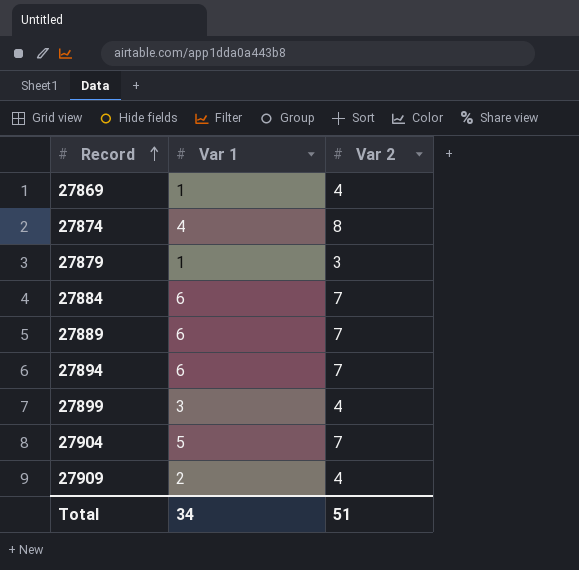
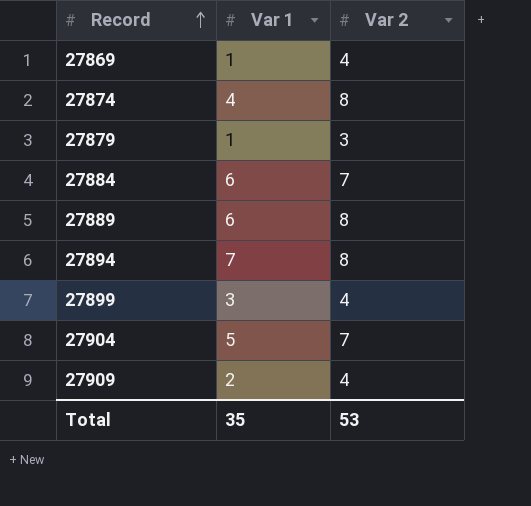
27889 | Var 2: 7 -> 8
27894 | Var 1: 6 -> 7
27894 | Var 2: 7 -> 8
Total | Var 1: 34 -> 35
Total | Var 2: 51 -> 53

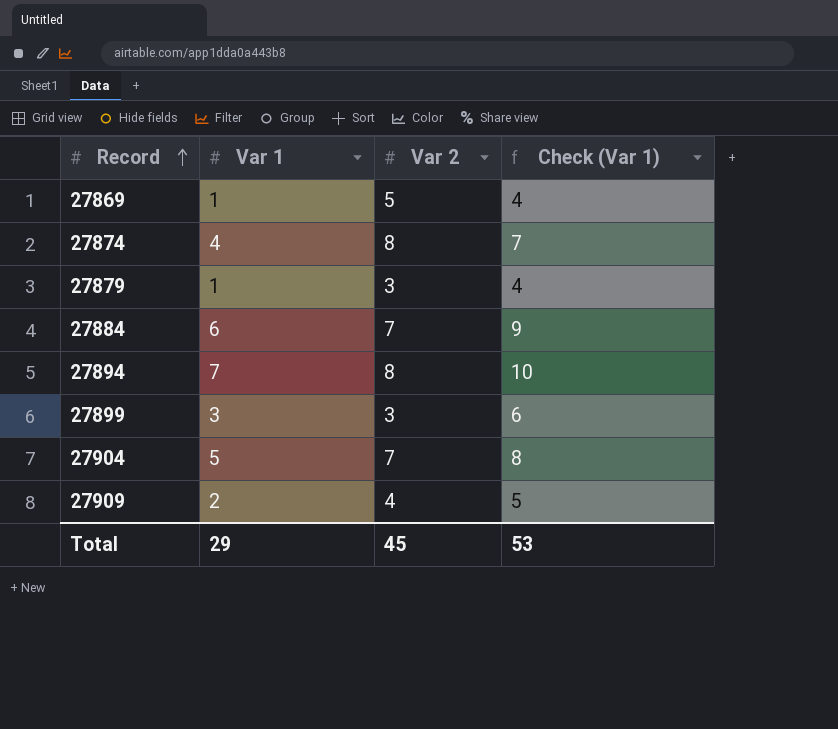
column Check (Var 1) | formula: none -> [Var 1] + 3
row 27889: 6 | 8 -> none
27869 | Var 2: 4 -> 5
27899 | Var 2: 4 -> 3
Total | Var 1: 35 -> 29
Total | Var 2: 53 -> 45

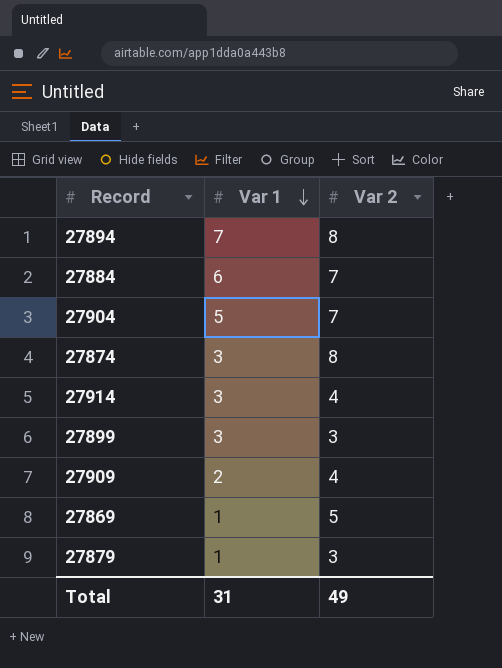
row order: Record ascending -> Var 1 descending
column Check (Var 1) | formula: [Var 1] + 3 -> none
27874 | Var 1: 4 -> 3
row 27914: none -> 3 | 4
Total | Var 1: 29 -> 31
Total | Var 2: 45 -> 49

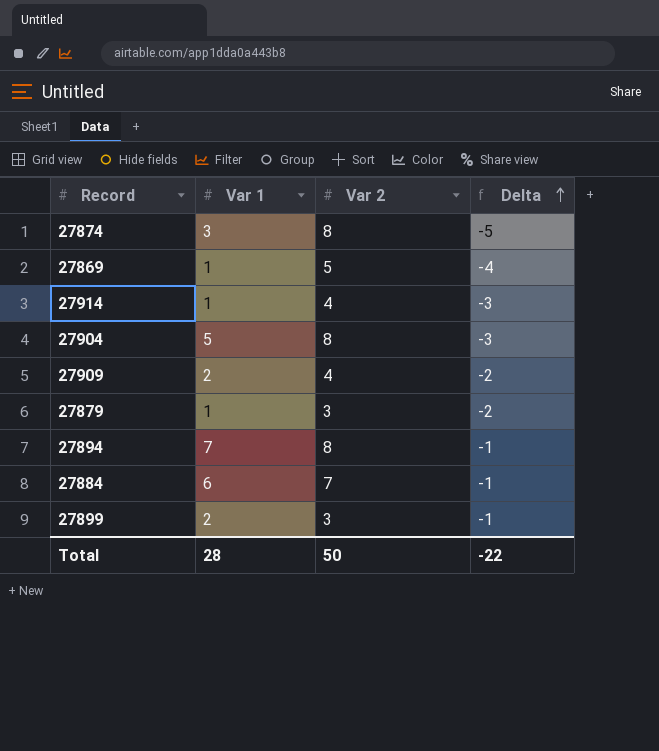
row order: Var 1 descending -> Delta ascending
column Delta | formula: none -> [Var 1] - [Var 2]
27914 | Var 1: 3 -> 1
27904 | Var 2: 7 -> 8
27899 | Var 1: 3 -> 2
Total | Var 1: 31 -> 28
Total | Var 2: 49 -> 50

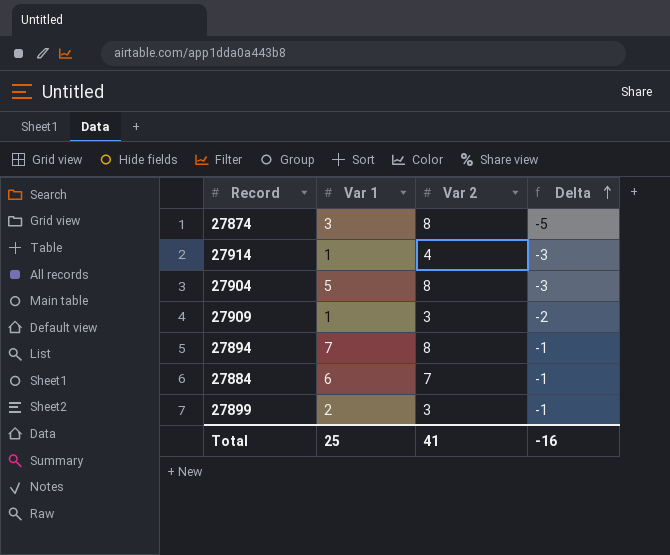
row 27869: 1 | 5 | -4 -> none
row 27879: 1 | 3 | -2 -> none
27909 | Var 1: 2 -> 1
27909 | Var 2: 4 -> 3
Total | Var 1: 28 -> 25
Total | Var 2: 50 -> 41
Total | Delta: -22 -> -16

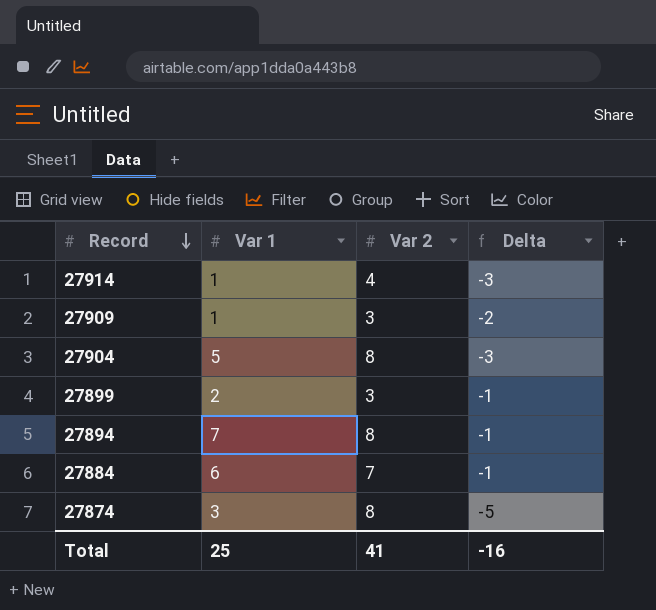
row order: Delta ascending -> Record descending

